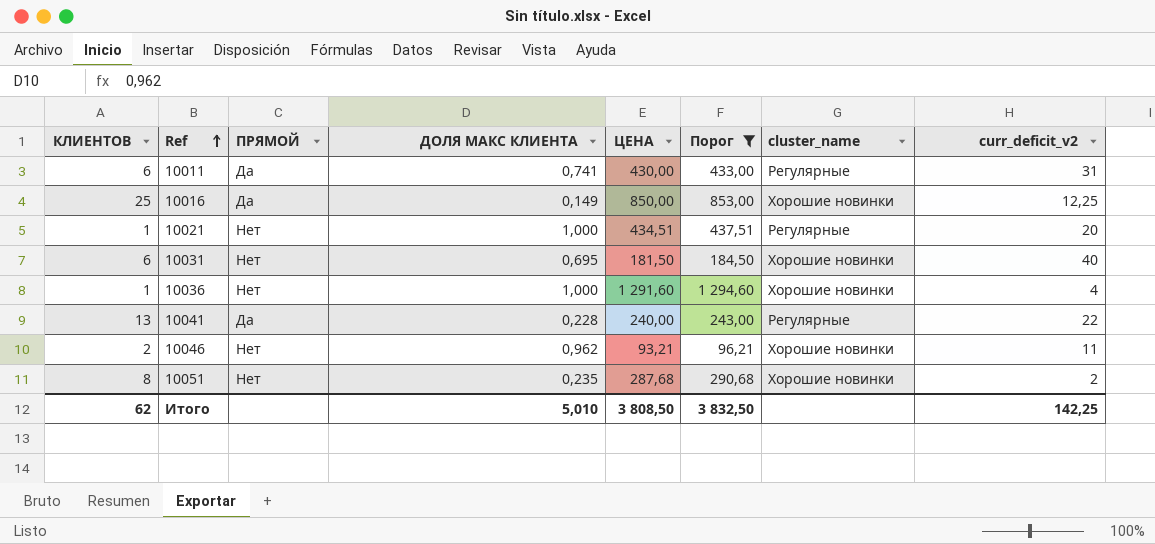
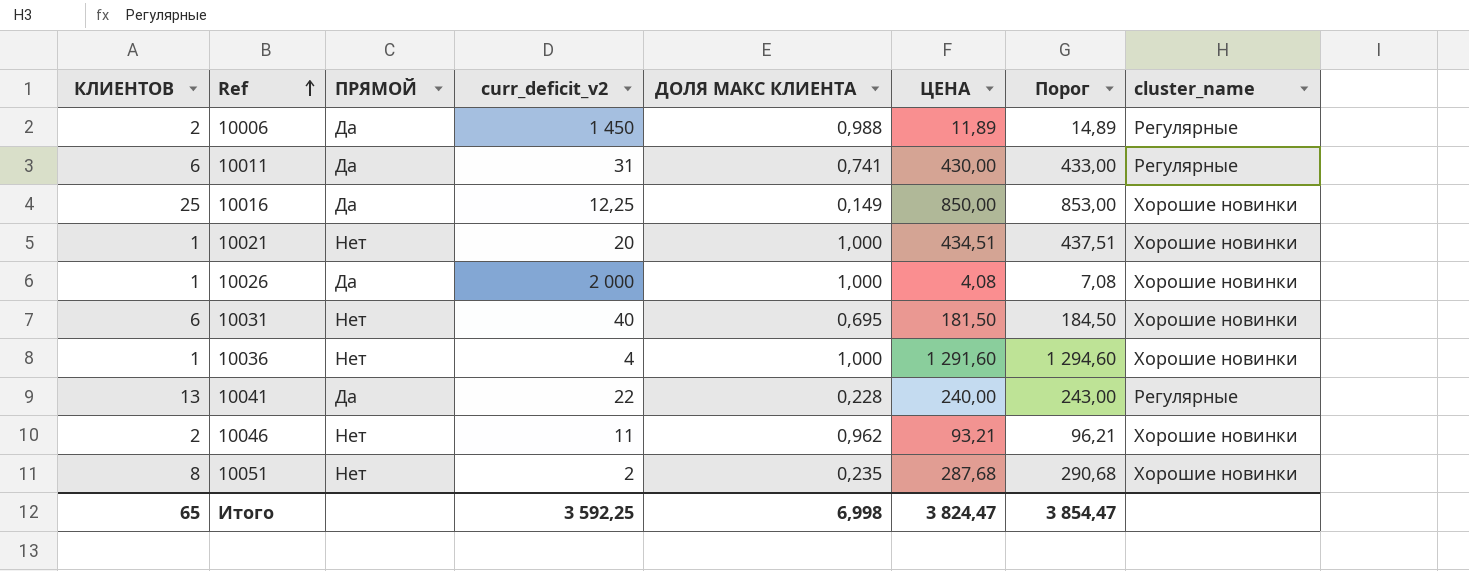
filter: Порог >= 96,21 -> none
column curr_deficit_v2 | position: 8 -> 4
10021 | cluster_name: Регулярные -> Хорошие новинки
Итого | КЛИЕНТОВ: 62 -> 65
Итого | curr_deficit_v2: 142,25 -> 3 592,25
Итого | ДОЛЯ МАКС КЛИЕНТА: 5,010 -> 6,998
Итого | ЦЕНА: 3 808,50 -> 3 824,47
Итого | Порог: 3 832,50 -> 3 854,47

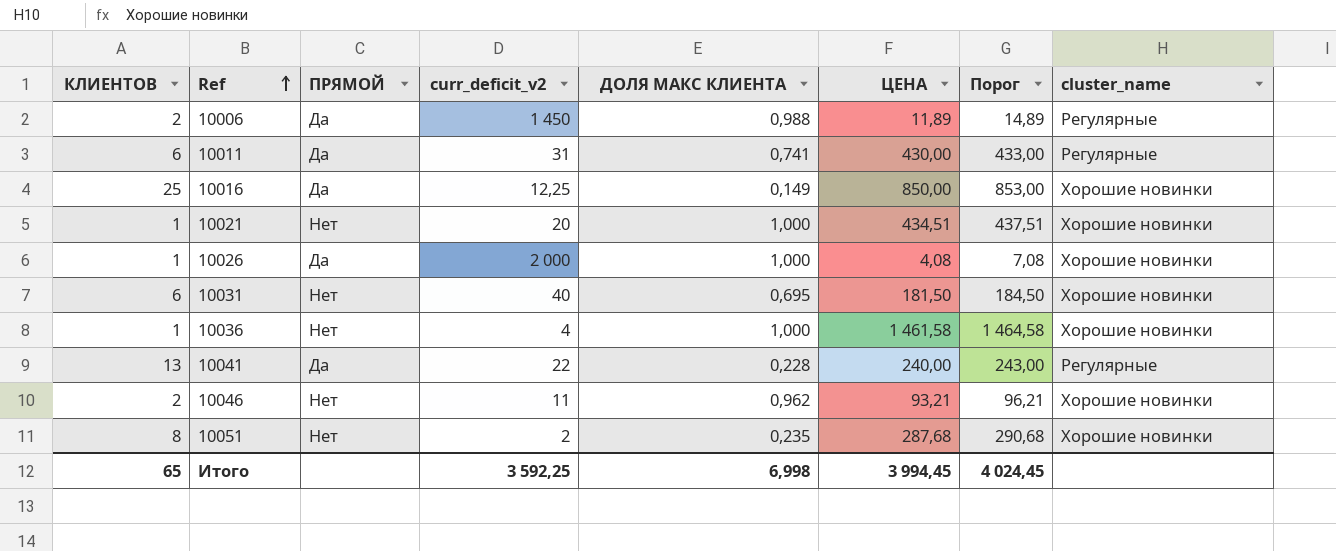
10036 | ЦЕНА: 1 291,60 -> 1 461,58
10036 | Порог: 1 294,60 -> 1 464,58
Итого | ЦЕНА: 3 824,47 -> 3 994,45
Итого | Порог: 3 854,47 -> 4 024,45

